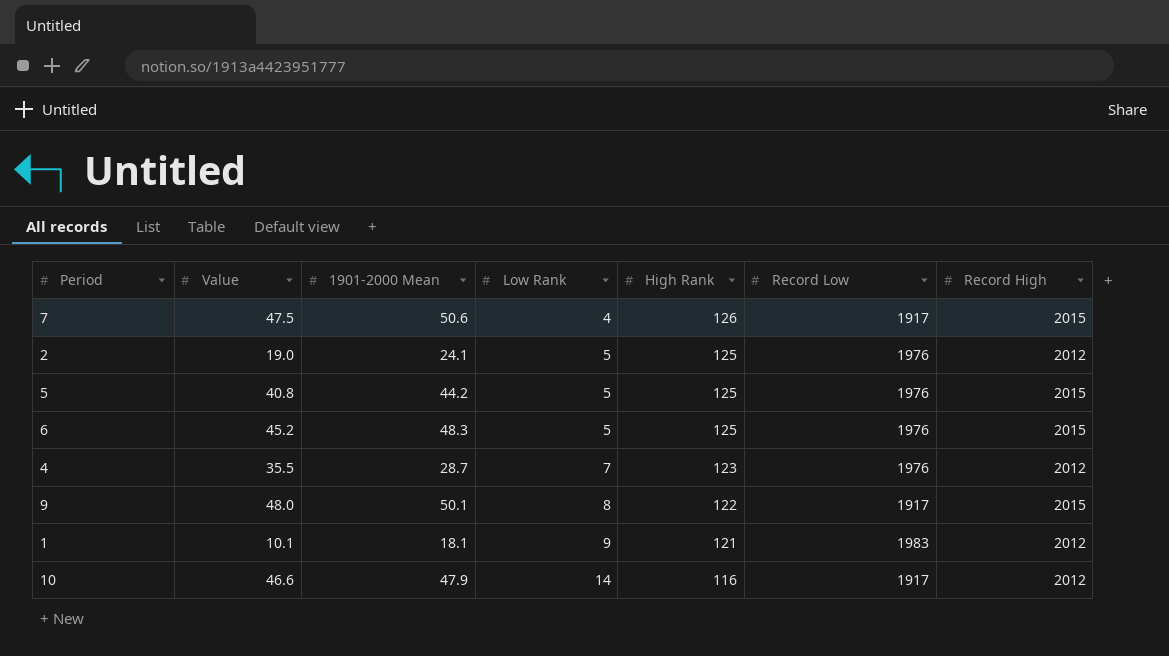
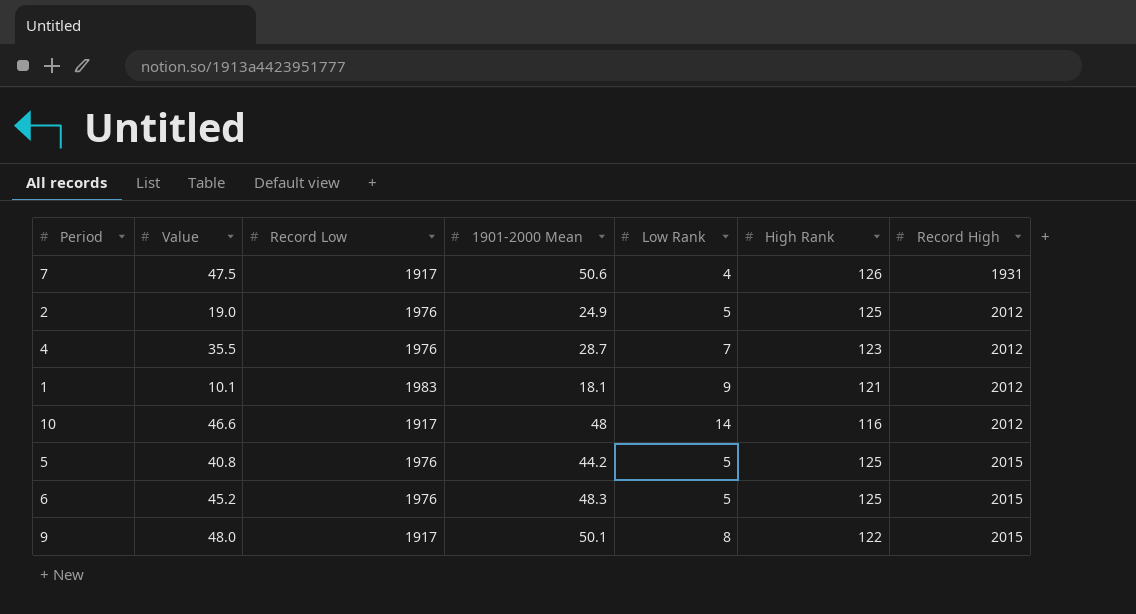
row order: Low Rank ascending -> Record High ascending
column Record Low | position: 6 -> 3
7 | Record High: 2015 -> 1931
2 | 1901-2000 Mean: 24.1 -> 24.9
10 | 1901-2000 Mean: 47.9 -> 48

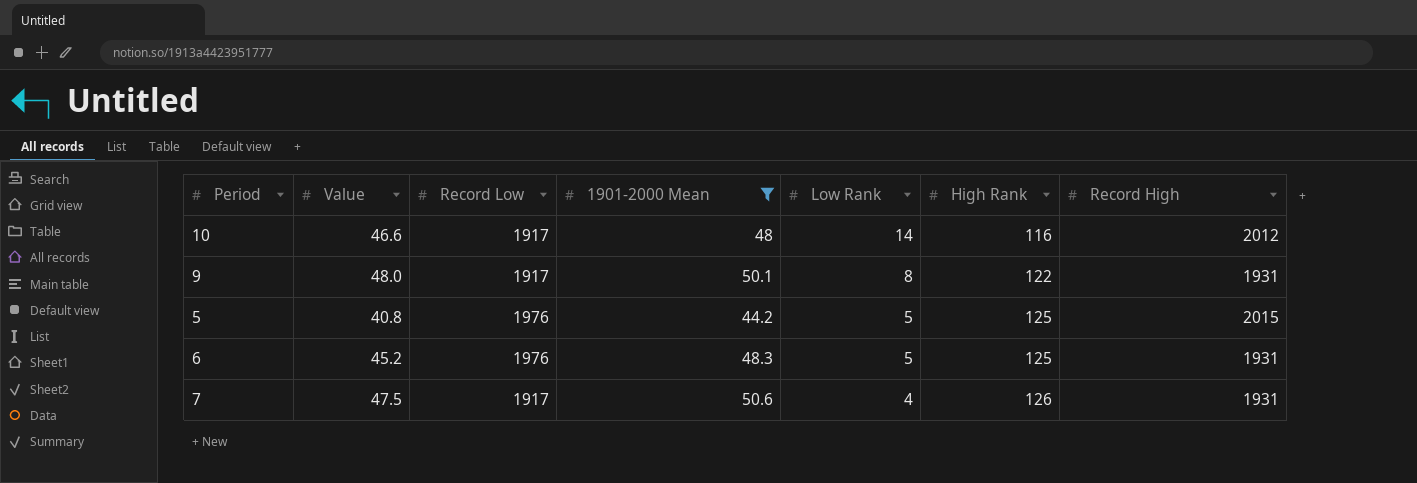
filter: none -> 1901-2000 Mean >= 44.2
row order: Record High ascending -> Low Rank descending
9 | Record High: 2015 -> 1931
6 | Record High: 2015 -> 1931

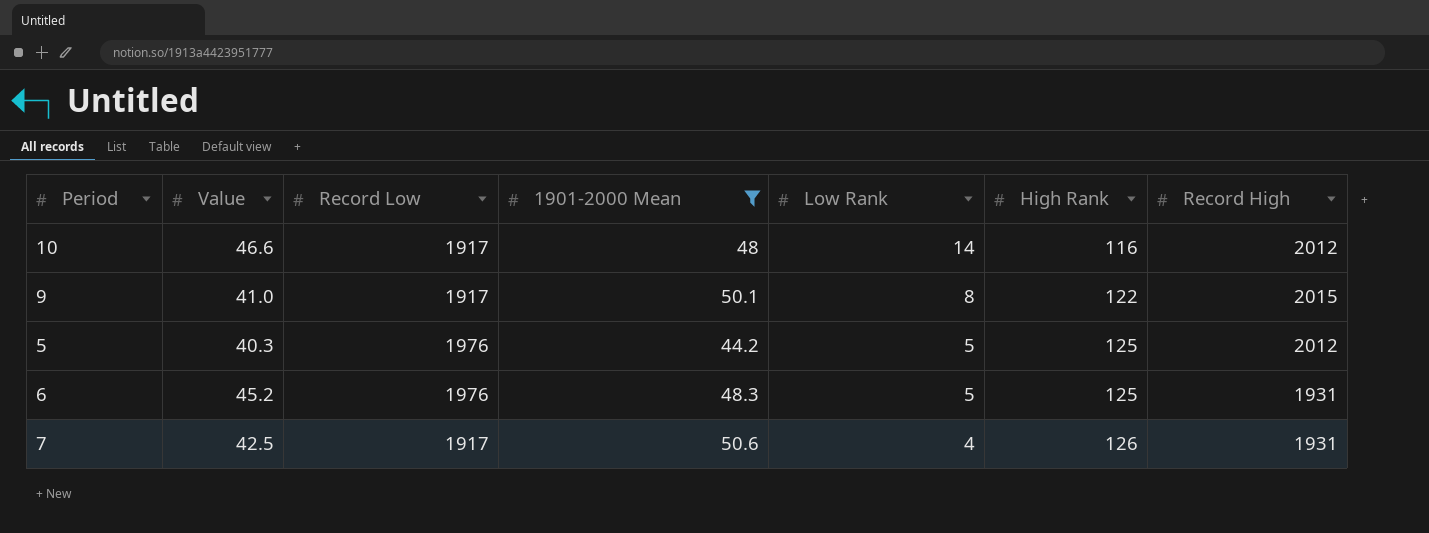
9 | Value: 48.0 -> 41.0
9 | Record High: 1931 -> 2015
5 | Value: 40.8 -> 40.3
5 | Record High: 2015 -> 2012
7 | Value: 47.5 -> 42.5

